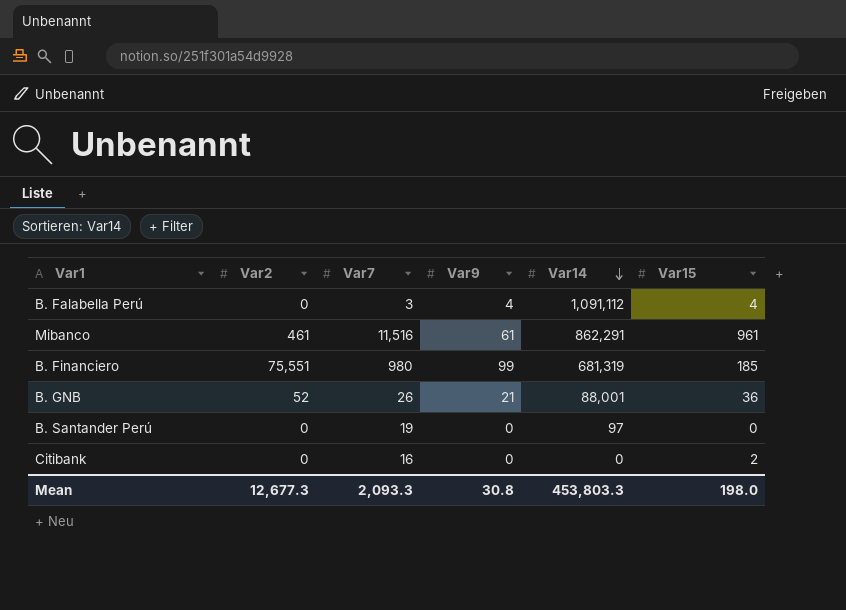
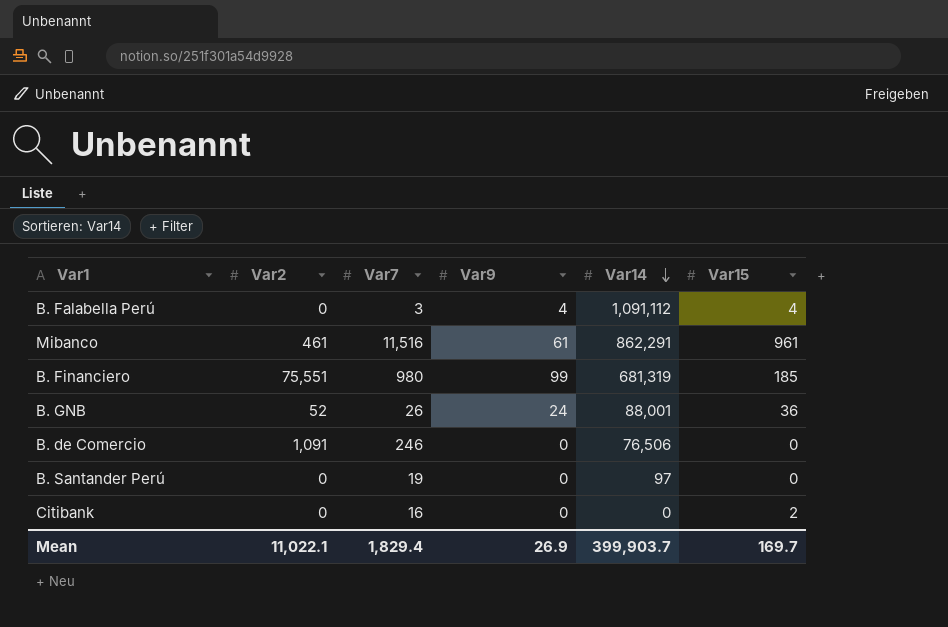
B. GNB | Var9: 21 -> 24
row B. de Comercio: none -> 1,091 | 246 | 0 | 76,506 | 0
Mean | Var2: 12,677.3 -> 11,022.1
Mean | Var7: 2,093.3 -> 1,829.4
Mean | Var9: 30.8 -> 26.9
Mean | Var14: 453,803.3 -> 399,903.7
Mean | Var15: 198.0 -> 169.7

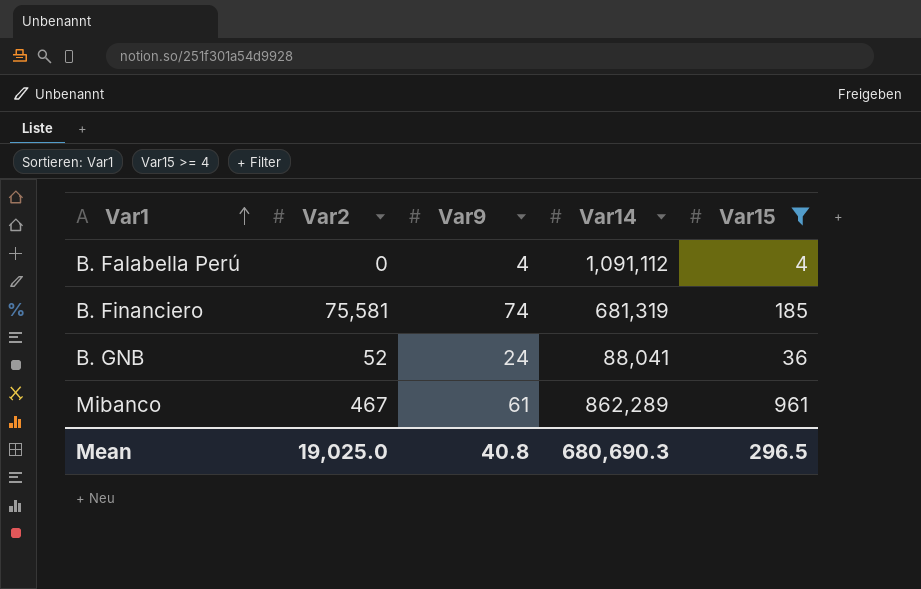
filter: none -> Var15 >= 4
row order: Var14 descending -> Var1 ascending
column Var7 | position: 3 -> none
B. Financiero | Var2: 75,551 -> 75,581
B. Financiero | Var9: 99 -> 74
B. GNB | Var14: 88,001 -> 88,041
Mibanco | Var2: 461 -> 467
Mibanco | Var14: 862,291 -> 862,289
Mean | Var2: 11,022.1 -> 19,025.0
Mean | Var9: 26.9 -> 40.8
Mean | Var14: 399,903.7 -> 680,690.3
Mean | Var15: 169.7 -> 296.5

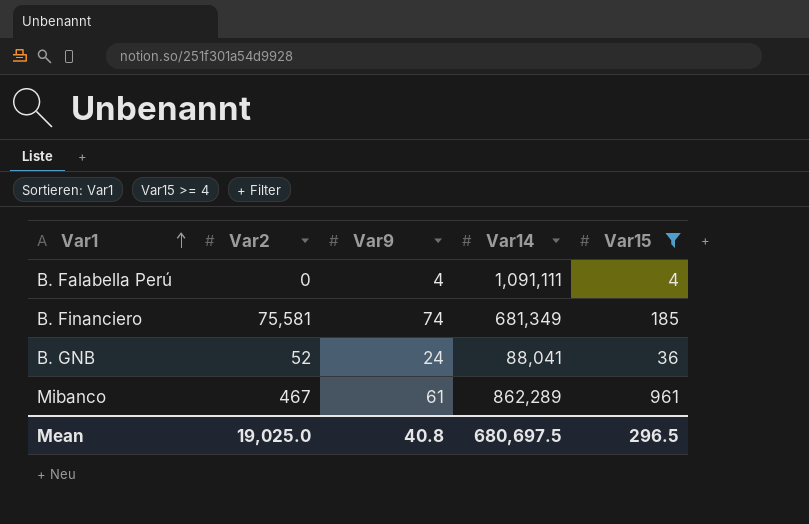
B. Falabella Perú | Var14: 1,091,112 -> 1,091,111
B. Financiero | Var14: 681,319 -> 681,349
Mean | Var14: 680,690.3 -> 680,697.5

